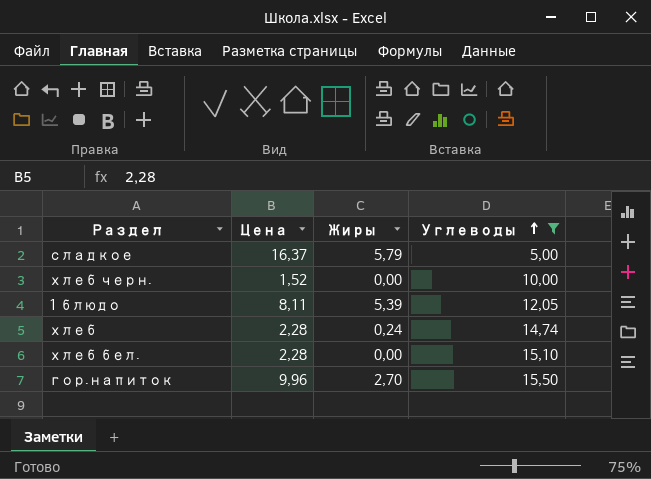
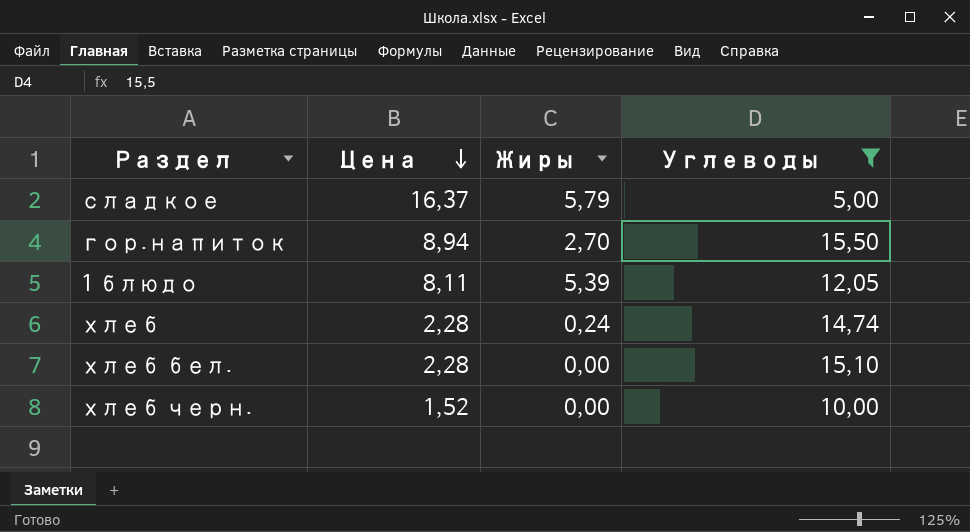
row order: Углеводы ascending -> Цена descending
гор.напиток | Цена: 9,96 -> 8,94

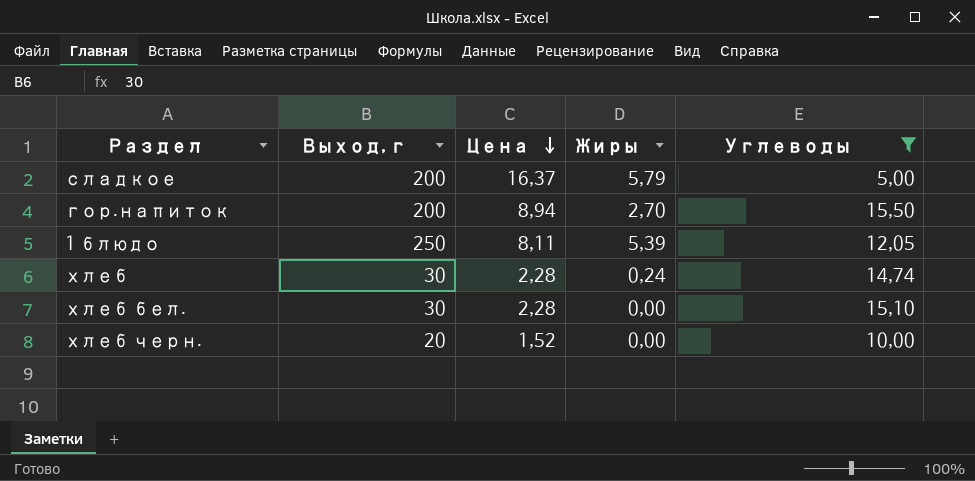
column Выход, г | position: none -> 2

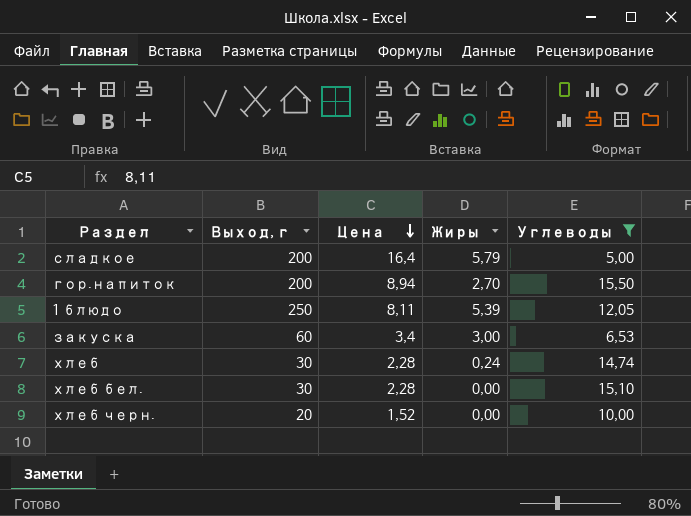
сладкое | Цена: 16,37 -> 16,4
row закуска: none -> 60 | 3,4 | 3,00 | 6,53

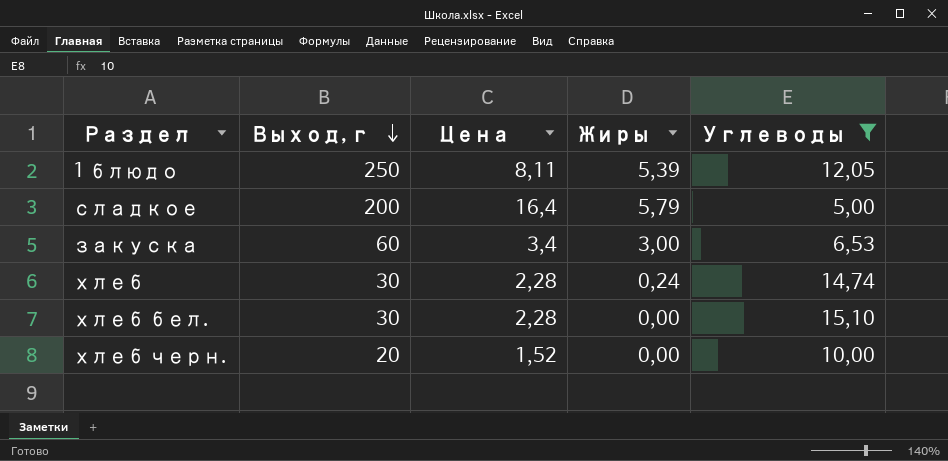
row order: Цена descending -> Выход, г descending
row гор.напиток: 200 | 8,94 | 2,70 | 15,50 -> none

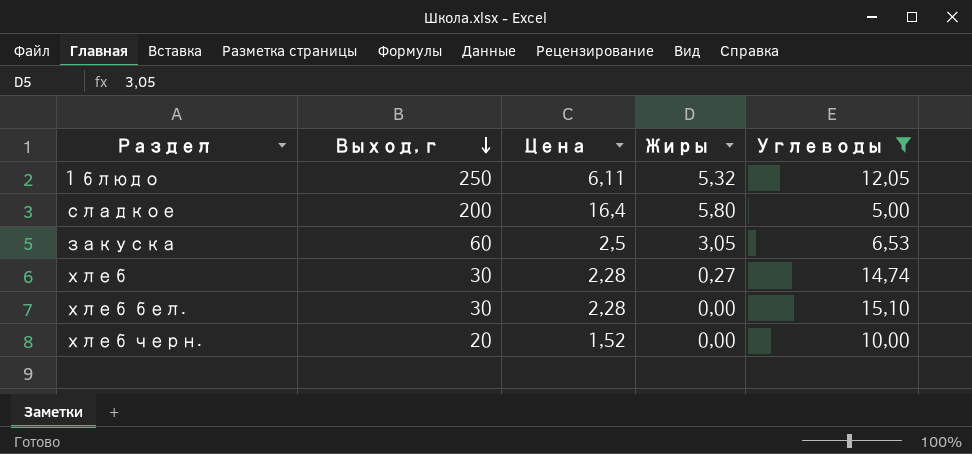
1 блюдо | Цена: 8,11 -> 6,11
1 блюдо | Жиры: 5,39 -> 5,32
сладкое | Жиры: 5,79 -> 5,80
закуска | Цена: 3,4 -> 2,5
закуска | Жиры: 3,00 -> 3,05
хлеб | Жиры: 0,24 -> 0,27

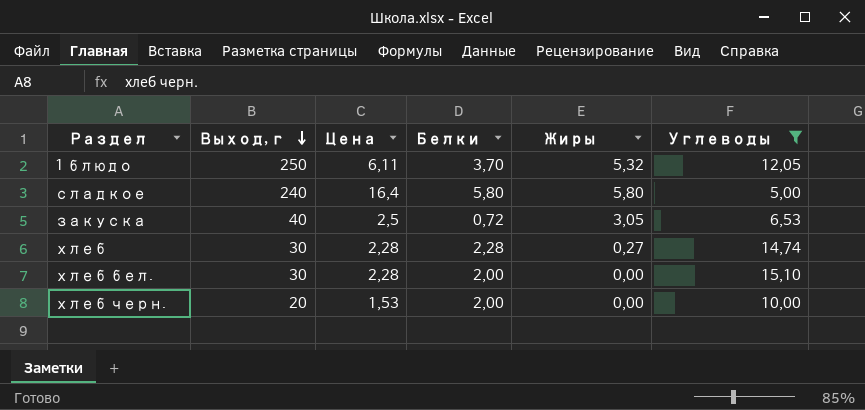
column Белки | position: none -> 4
сладкое | Выход, г: 200 -> 240
закуска | Выход, г: 60 -> 40
хлеб черн. | Цена: 1,52 -> 1,53

